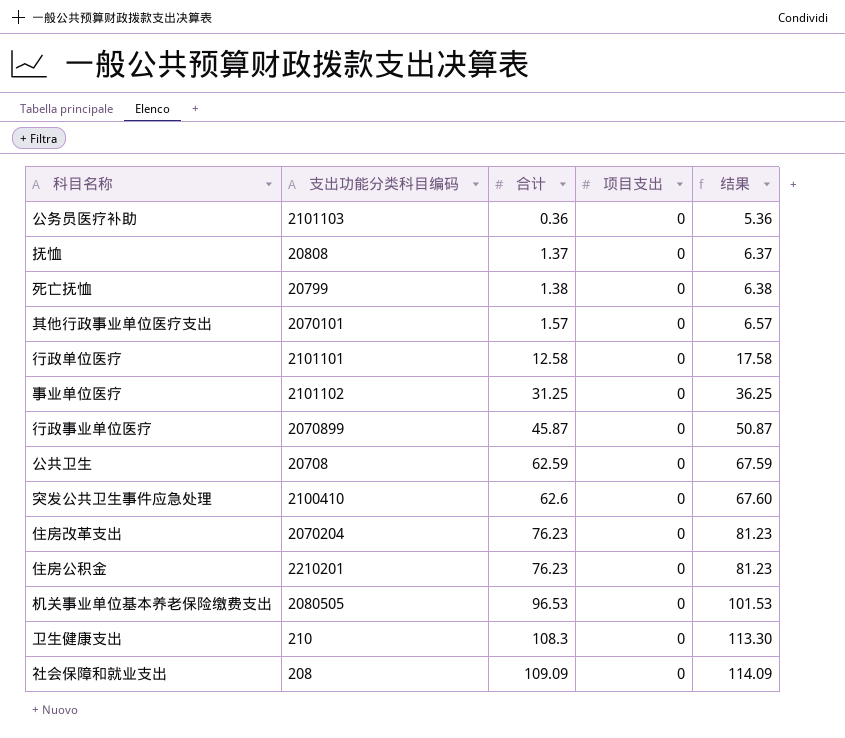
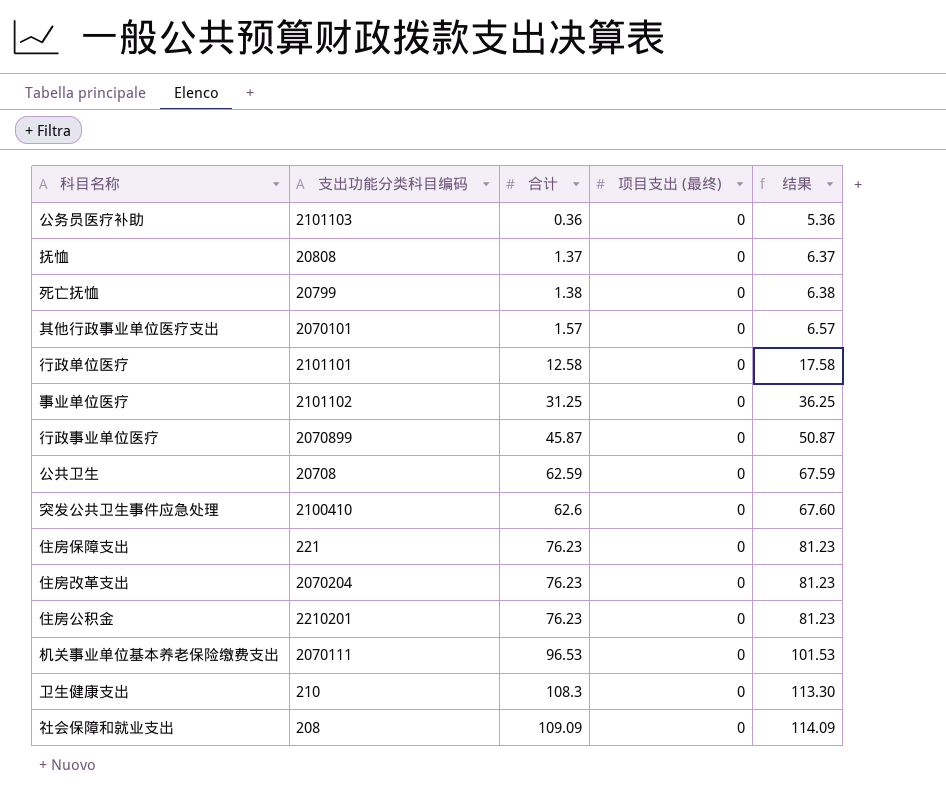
column name: 项目支出 -> 项目支出 (最终)
row 住房保障支出: none -> 221 | 76.23 | 0 | 81.23
机关事业单位基本养老保险缴费支出 | 支出功能分类科目编码: 2080505 -> 2070111

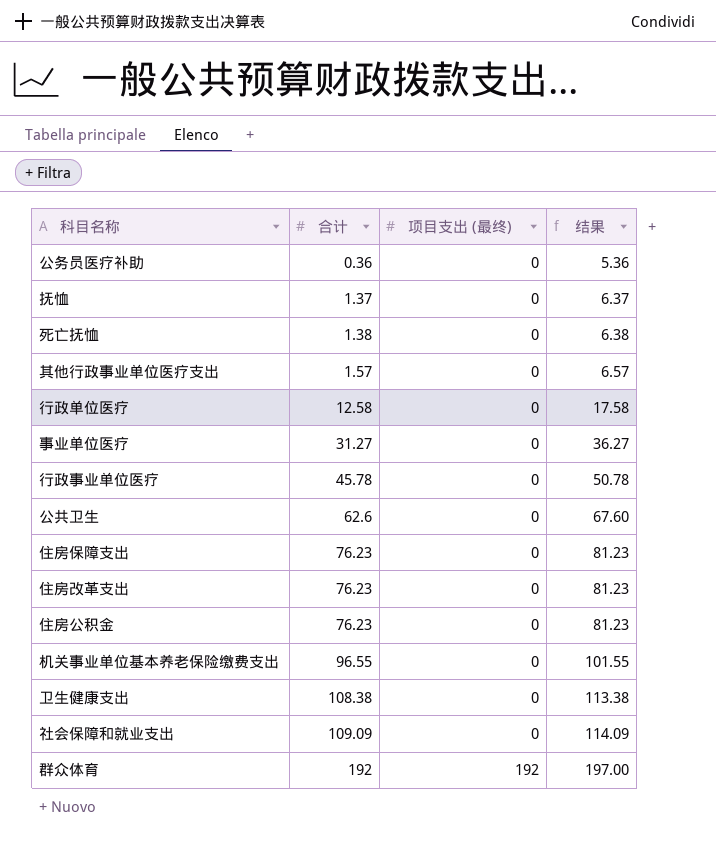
column 支出功能分类科目编码 | position: 2 -> none
row 突发公共卫生事件应急处理: 2100410 | 62.6 | 0 | 67.60 -> none
事业单位医疗 | 合计: 31.25 -> 31.27
事业单位医疗 | 结果: 36.25 -> 36.27
行政事业单位医疗 | 合计: 45.87 -> 45.78
行政事业单位医疗 | 结果: 50.87 -> 50.78
公共卫生 | 合计: 62.59 -> 62.6
公共卫生 | 结果: 67.59 -> 67.60
机关事业单位基本养老保险缴费支出 | 合计: 96.53 -> 96.55
机关事业单位基本养老保险缴费支出 | 结果: 101.53 -> 101.55
卫生健康支出 | 合计: 108.3 -> 108.38
卫生健康支出 | 结果: 113.30 -> 113.38
row 群众体育: none -> 192 | 192 | 197.00

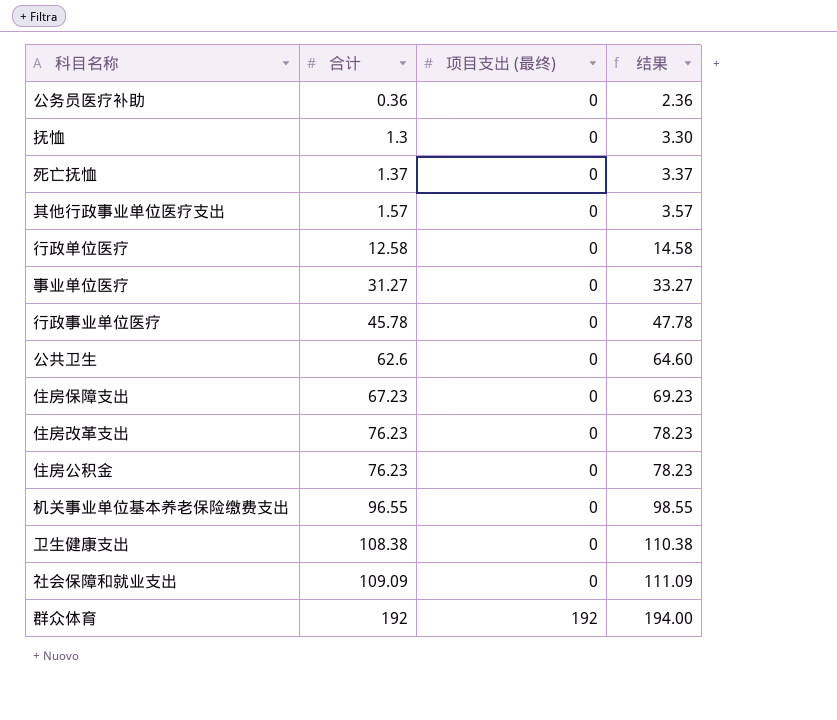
column 结果 | formula: [合计] + 5 -> [合计] + 2
抚恤 | 合计: 1.37 -> 1.3
死亡抚恤 | 合计: 1.38 -> 1.37
住房保障支出 | 合计: 76.23 -> 67.23

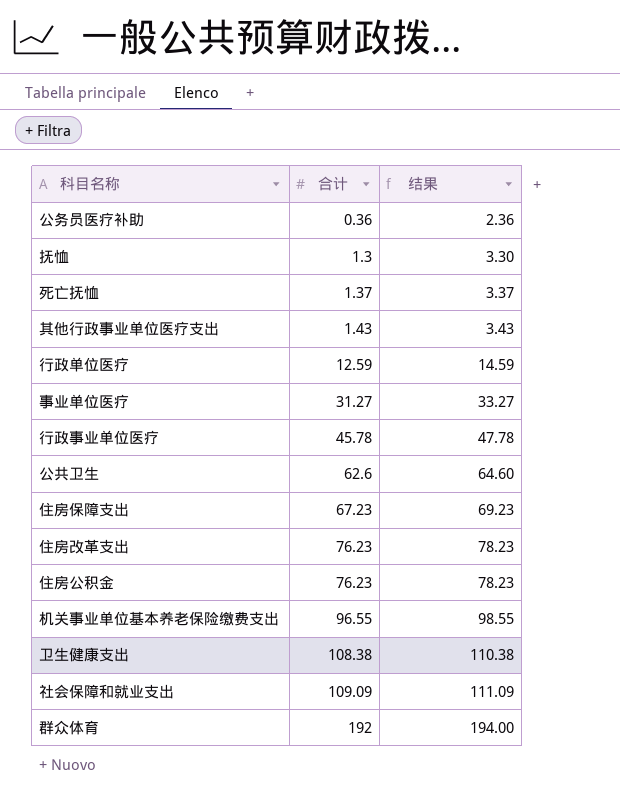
column 项目支出 (最终) | position: 3 -> none
其他行政事业单位医疗支出 | 合计: 1.57 -> 1.43
其他行政事业单位医疗支出 | 结果: 3.57 -> 3.43
行政单位医疗 | 合计: 12.58 -> 12.59
行政单位医疗 | 结果: 14.58 -> 14.59

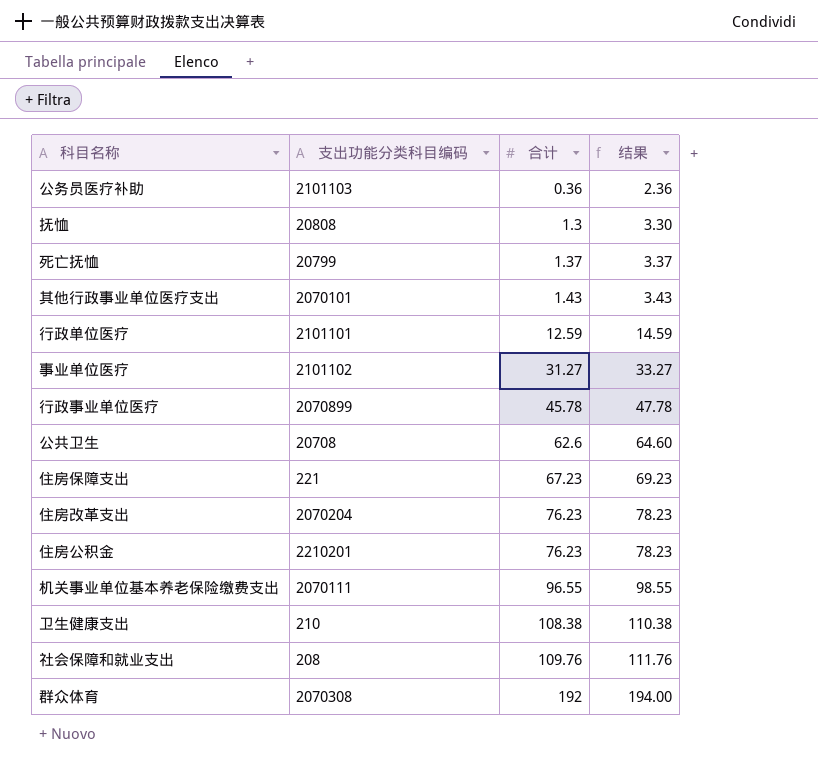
column 支出功能分类科目编码 | position: none -> 2
社会保障和就业支出 | 合计: 109.09 -> 109.76
社会保障和就业支出 | 结果: 111.09 -> 111.76

